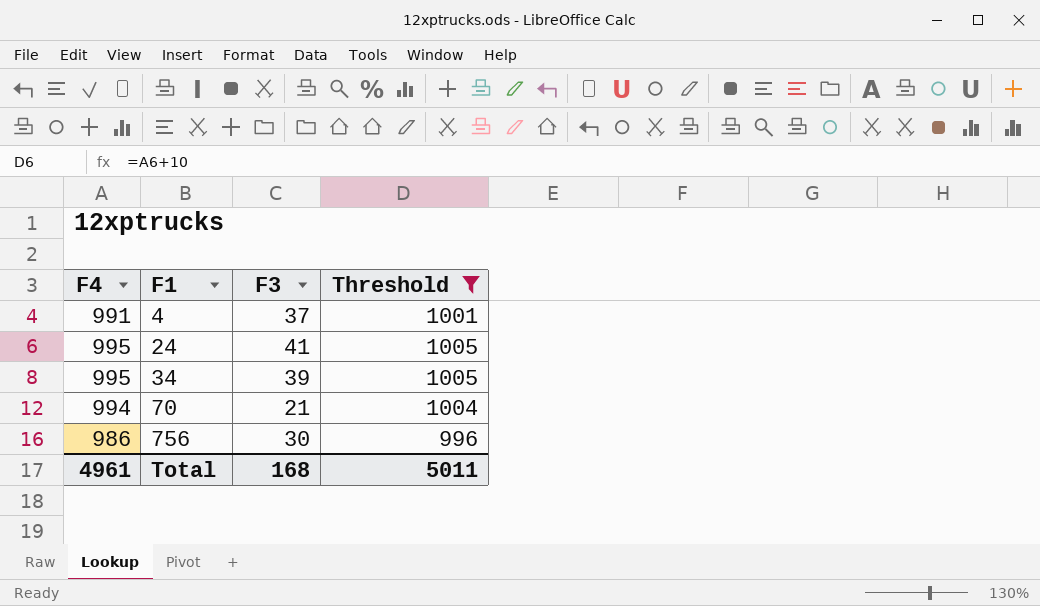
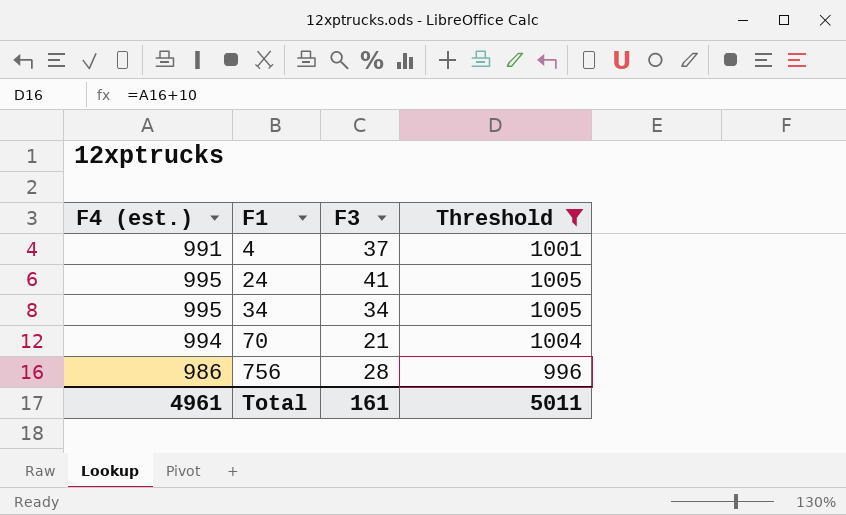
column name: F4 -> F4 (est.)
34 | F3: 39 -> 34
756 | F3: 30 -> 28
Total | F3: 168 -> 161

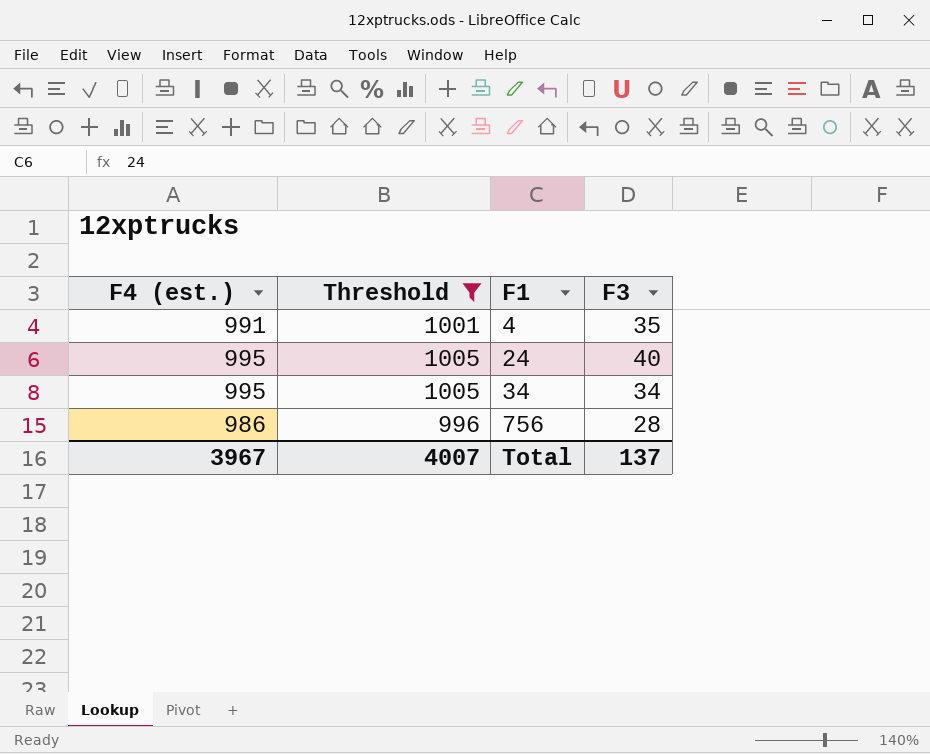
column Threshold | position: 4 -> 2
row 70: 994 | 21 | 1004 -> none
4 | F3: 37 -> 35
24 | F3: 41 -> 40
Total | F4 (est.): 4961 -> 3967
Total | Threshold: 5011 -> 4007
Total | F3: 161 -> 137

